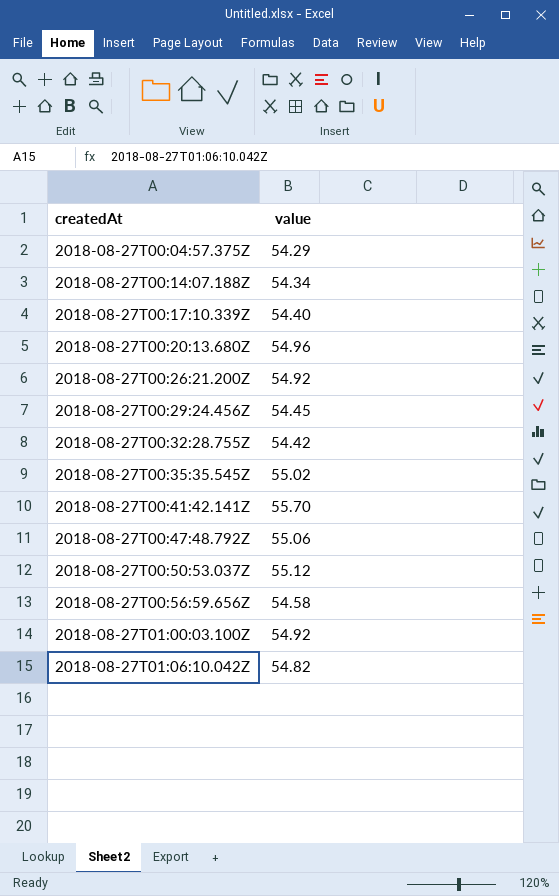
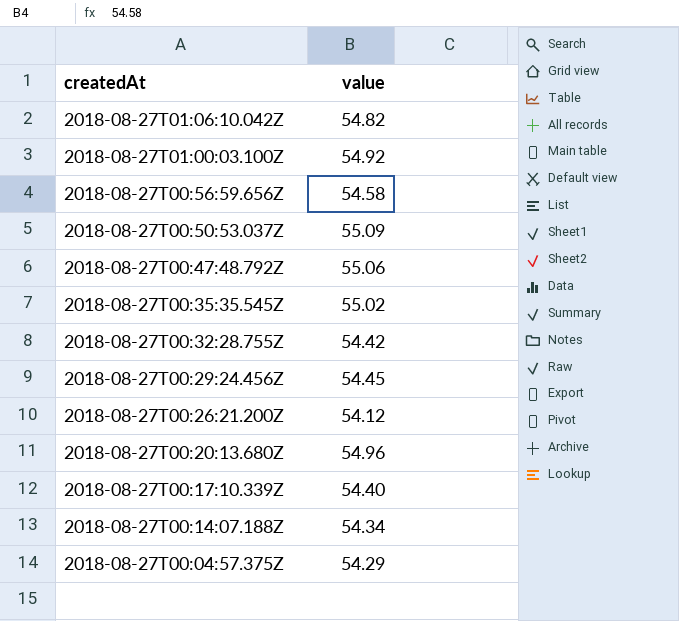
row order: createdAt ascending -> createdAt descending
row 2018-08-27T00:41:42.141Z: 55.70 -> none
2018-08-27T00:50:53.037Z | value: 55.12 -> 55.09
2018-08-27T00:26:21.200Z | value: 54.92 -> 54.12

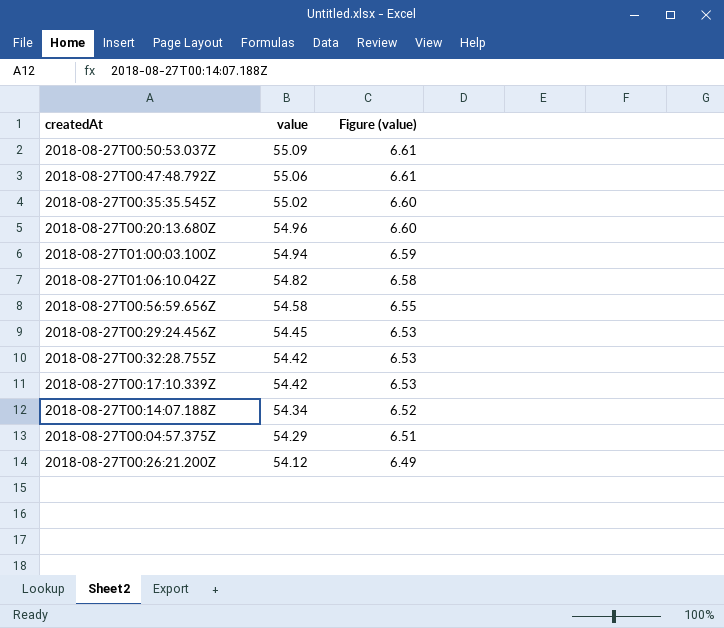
row order: createdAt descending -> value descending
column Figure (value) | formula: none -> [value] * 0.12
2018-08-27T01:00:03.100Z | value: 54.92 -> 54.94
2018-08-27T00:17:10.339Z | value: 54.40 -> 54.42

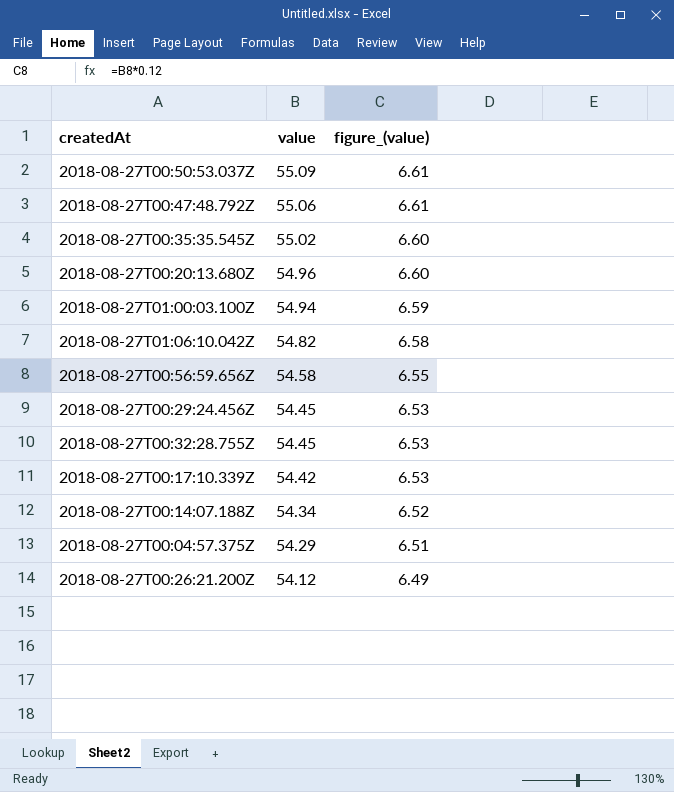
column name: Figure (value) -> figure_(value)
2018-08-27T00:32:28.755Z | value: 54.42 -> 54.45

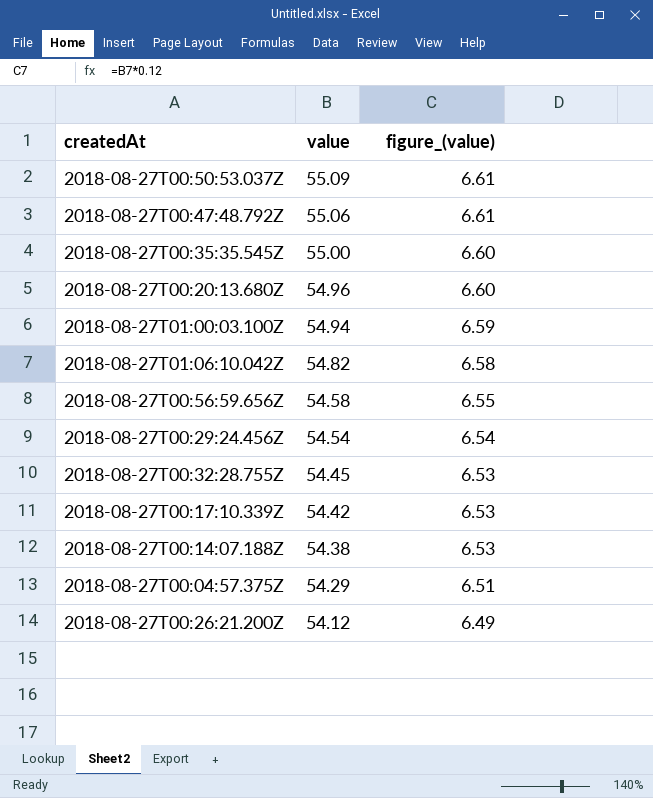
2018-08-27T00:35:35.545Z | value: 55.02 -> 55.00
2018-08-27T00:29:24.456Z | value: 54.45 -> 54.54
2018-08-27T00:29:24.456Z | figure_(value): 6.53 -> 6.54
2018-08-27T00:14:07.188Z | value: 54.34 -> 54.38
2018-08-27T00:14:07.188Z | figure_(value): 6.52 -> 6.53

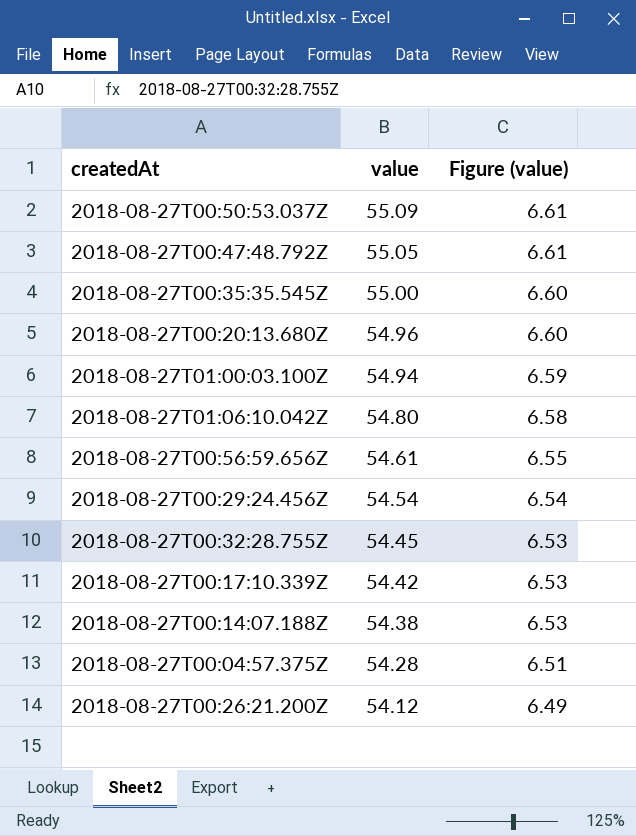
column name: figure_(value) -> Figure (value)
2018-08-27T00:47:48.792Z | value: 55.06 -> 55.05
2018-08-27T01:06:10.042Z | value: 54.82 -> 54.80
2018-08-27T00:56:59.656Z | value: 54.58 -> 54.61
2018-08-27T00:04:57.375Z | value: 54.29 -> 54.28

